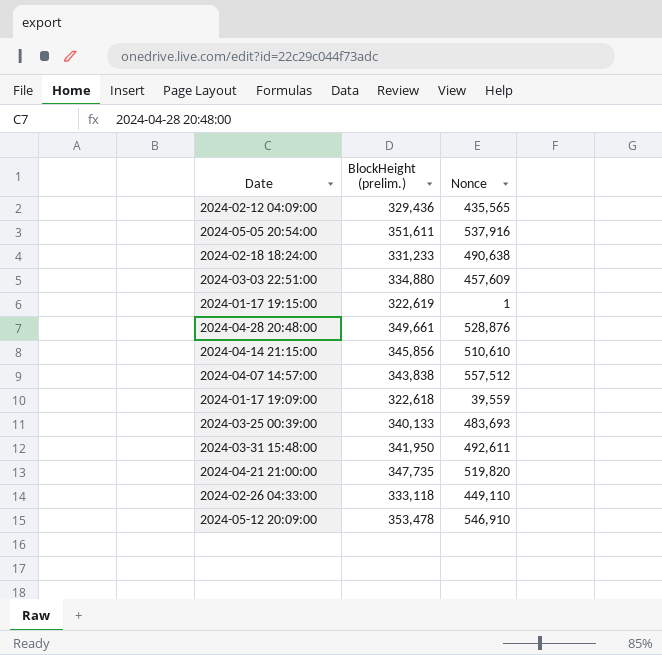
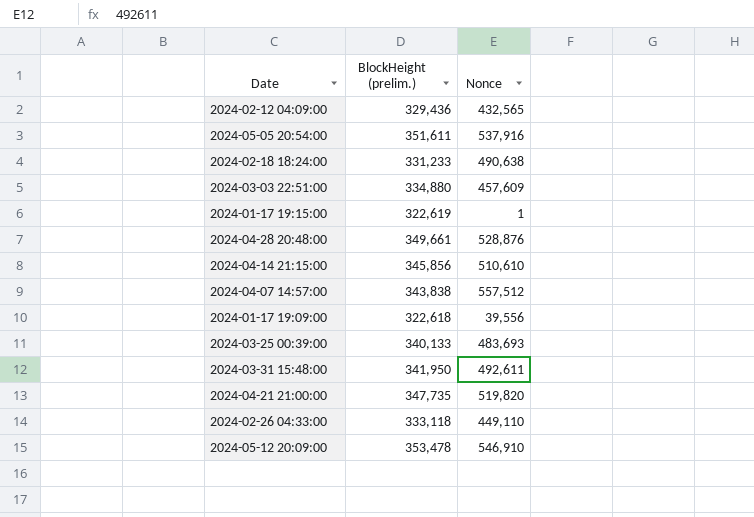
2024-02-12 04:09:00 | Nonce: 435,565 -> 432,565
2024-01-17 19:09:00 | Nonce: 39,559 -> 39,556

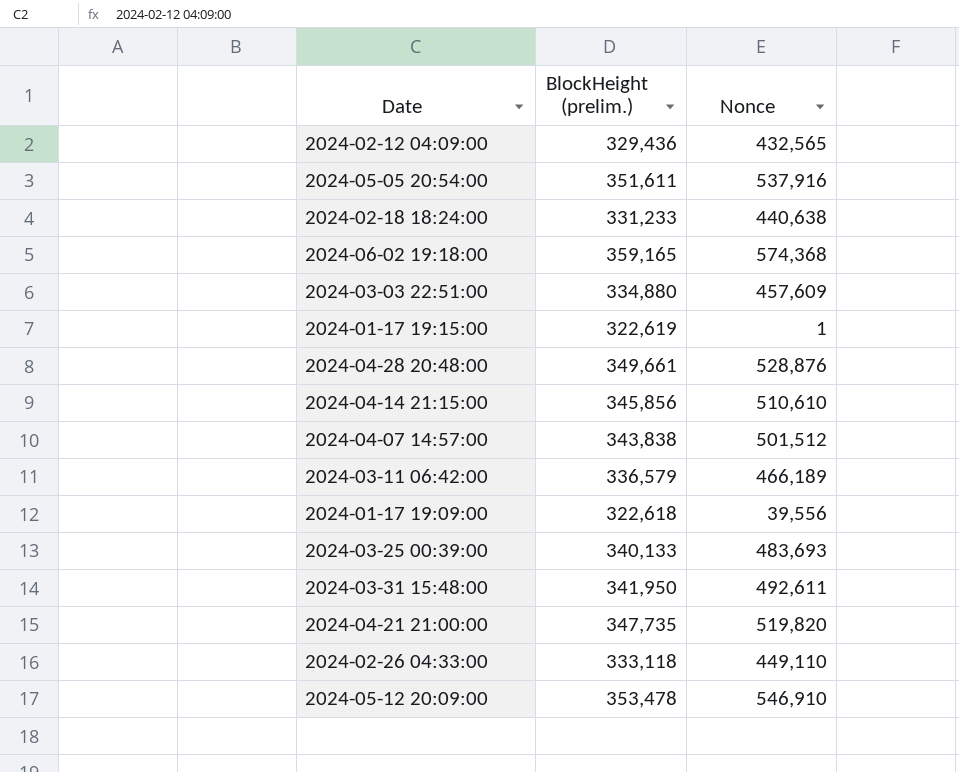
2024-02-18 18:24:00 | Nonce: 490,638 -> 440,638
row 2024-06-02 19:18:00: none -> 359,165 | 574,368
2024-04-07 14:57:00 | Nonce: 557,512 -> 501,512
row 2024-03-11 06:42:00: none -> 336,579 | 466,189

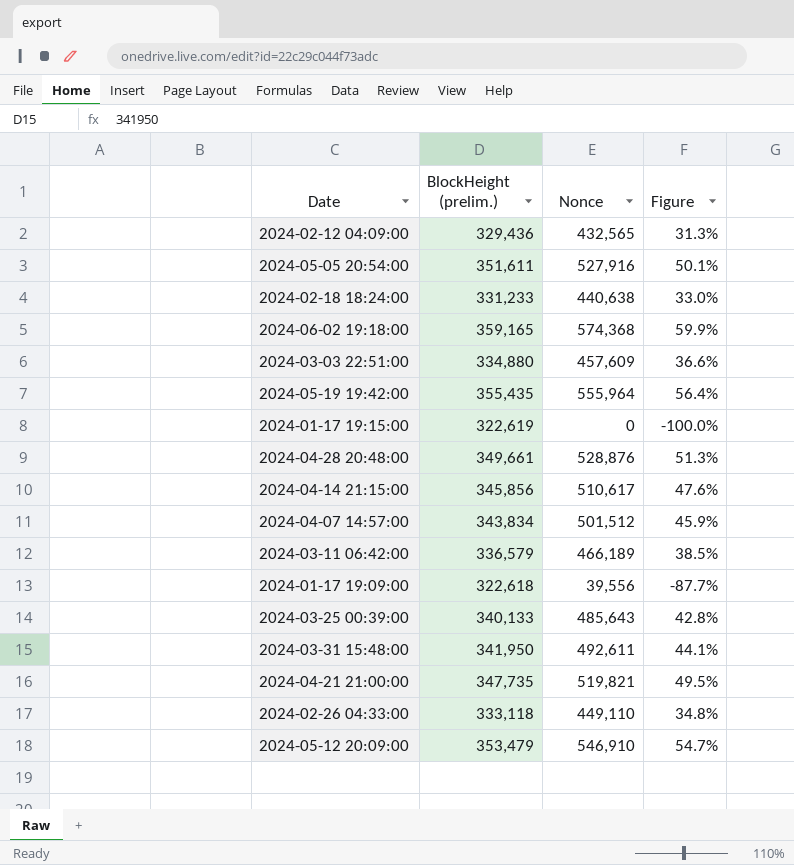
column Figure | formula: none -> ([Nonce] - [BlockHeight (prelim.)]) / [BlockHeight (prelim.)]
2024-05-05 20:54:00 | Nonce: 537,916 -> 527,916
row 2024-05-19 19:42:00: none -> 355,435 | 555,964 | 56.4%
2024-01-17 19:15:00 | Nonce: 1 -> 0
2024-04-14 21:15:00 | Nonce: 510,610 -> 510,617
2024-04-07 14:57:00 | BlockHeight (prelim.): 343,838 -> 343,834
2024-03-25 00:39:00 | Nonce: 483,693 -> 485,643
2024-04-21 21:00:00 | Nonce: 519,820 -> 519,821
2024-05-12 20:09:00 | BlockHeight (prelim.): 353,478 -> 353,479

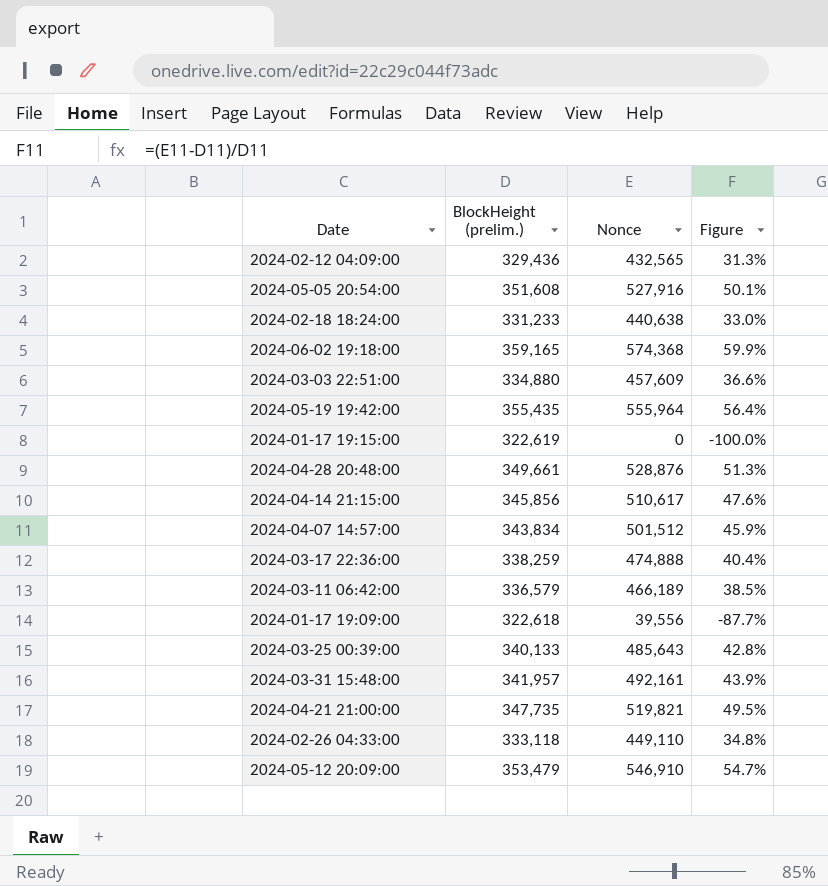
2024-05-05 20:54:00 | BlockHeight (prelim.): 351,611 -> 351,608
row 2024-03-17 22:36:00: none -> 338,259 | 474,888 | 40.4%
2024-03-31 15:48:00 | BlockHeight (prelim.): 341,950 -> 341,957
2024-03-31 15:48:00 | Nonce: 492,611 -> 492,161
2024-03-31 15:48:00 | Figure: 44.1% -> 43.9%

